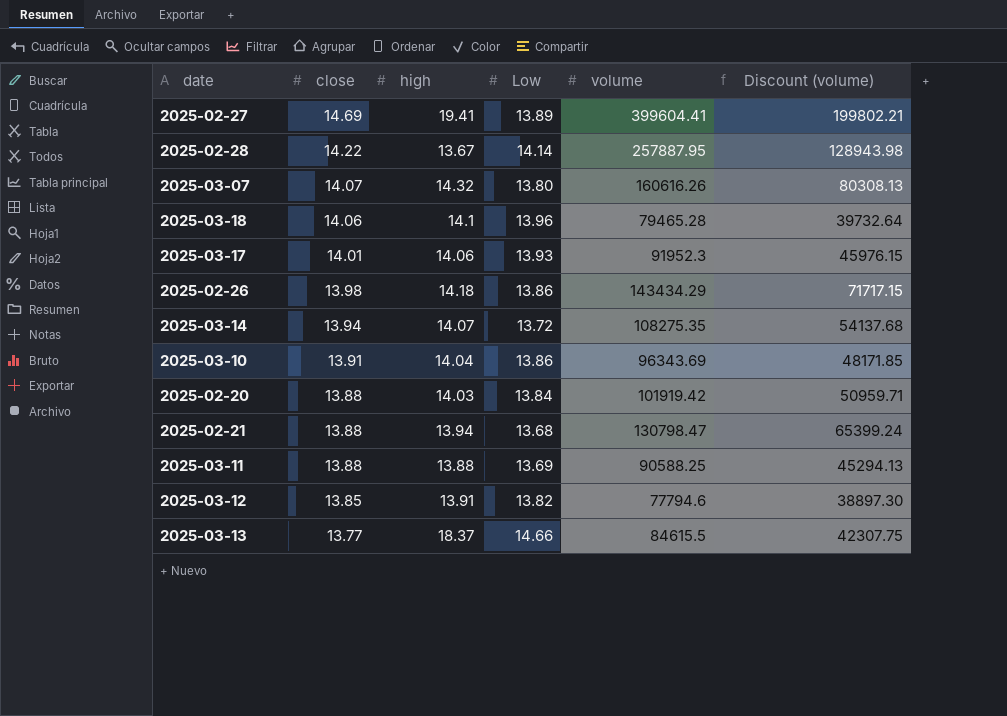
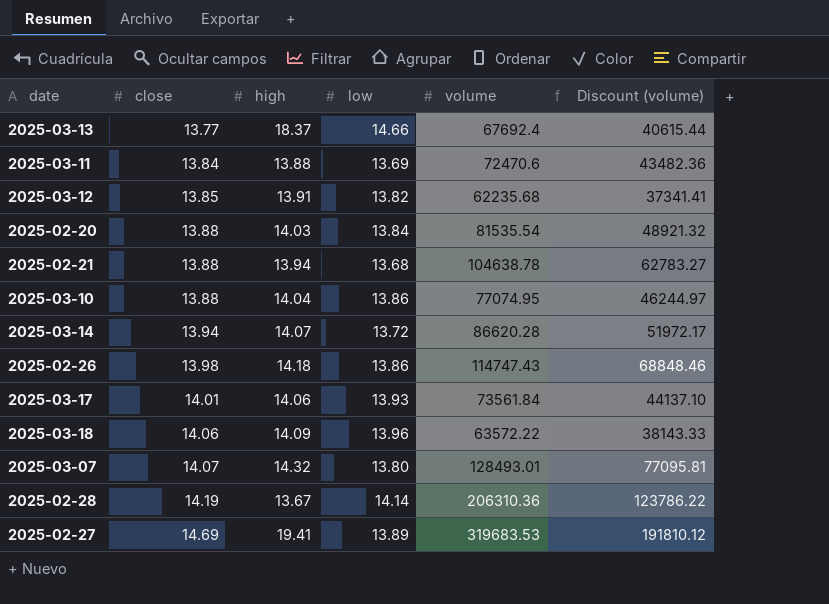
row order: close descending -> close ascending
column name: Low -> low
column Discount (volume) | formula: [volume] * 0.5 -> [volume] * 0.6
2025-03-13 | volume: 84615.5 -> 67692.4
2025-03-11 | close: 13.88 -> 13.84
2025-03-11 | volume: 90588.25 -> 72470.6
2025-03-12 | volume: 77794.6 -> 62235.68
2025-02-20 | volume: 101919.42 -> 81535.54
2025-02-21 | volume: 130798.47 -> 104638.78
2025-03-10 | close: 13.91 -> 13.88
2025-03-10 | volume: 96343.69 -> 77074.95
2025-03-14 | volume: 108275.35 -> 86620.28
2025-02-26 | volume: 143434.29 -> 114747.43
2025-03-17 | volume: 91952.3 -> 73561.84
2025-03-18 | high: 14.1 -> 14.09
2025-03-18 | volume: 79465.28 -> 63572.22
2025-03-07 | volume: 160616.26 -> 128493.01
2025-02-28 | close: 14.22 -> 14.19
2025-02-28 | volume: 257887.95 -> 206310.36
2025-02-27 | volume: 399604.41 -> 319683.53

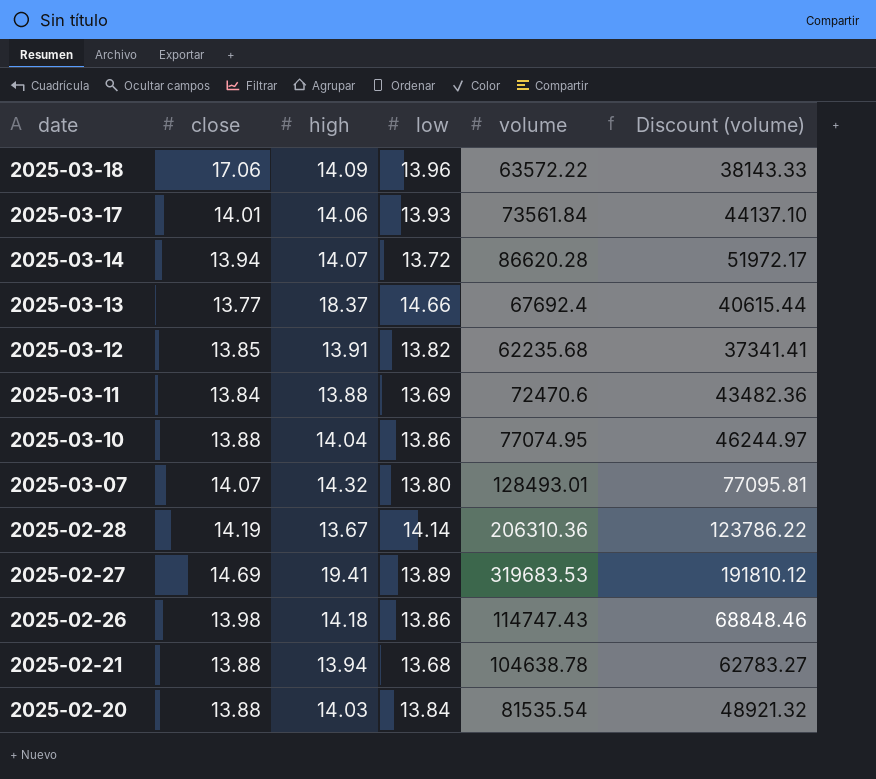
row order: close ascending -> date descending
2025-03-18 | close: 14.06 -> 17.06

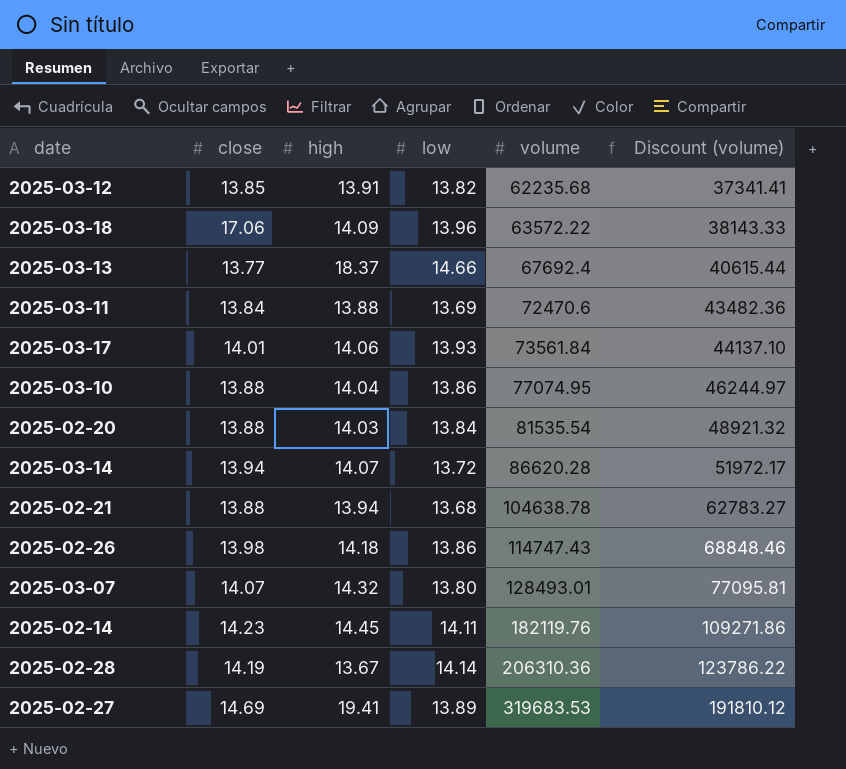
row order: date descending -> volume ascending
row 2025-02-14: none -> 14.23 | 14.45 | 14.11 | 182119.76 | 109271.86

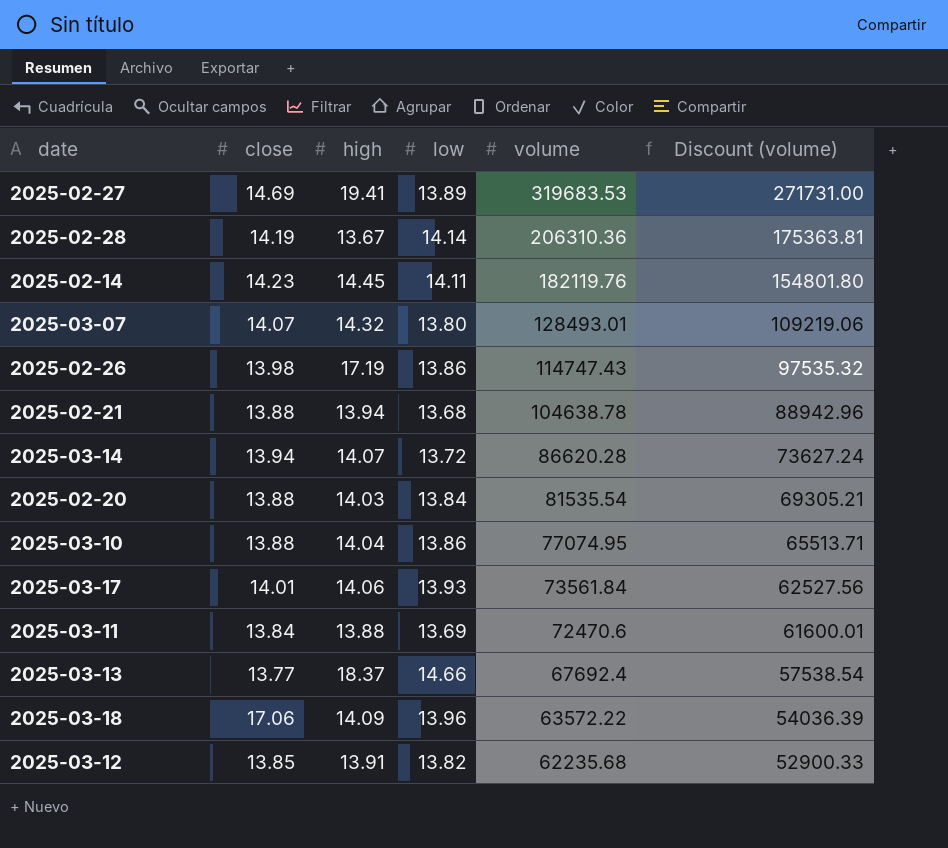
row order: volume ascending -> volume descending
column Discount (volume) | formula: [volume] * 0.6 -> [volume] * 0.85
2025-02-26 | high: 14.18 -> 17.19

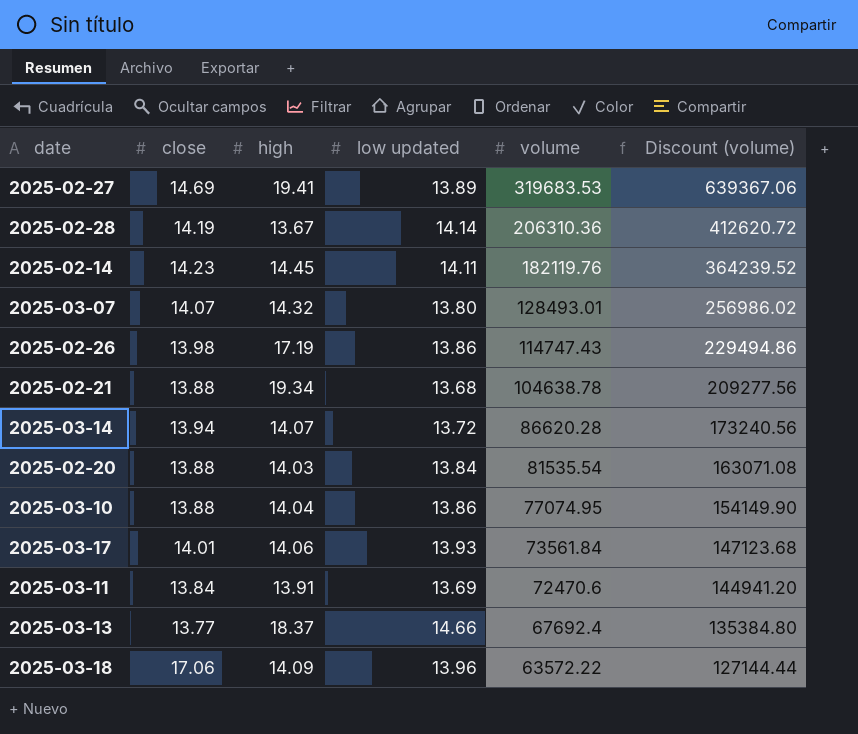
column name: low -> low updated
column Discount (volume) | formula: [volume] * 0.85 -> [volume] * 2
row 2025-03-12: 13.85 | 13.91 | 13.82 | 62235.68 | 52900.33 -> none
2025-02-21 | high: 13.94 -> 19.34
2025-03-11 | high: 13.88 -> 13.91

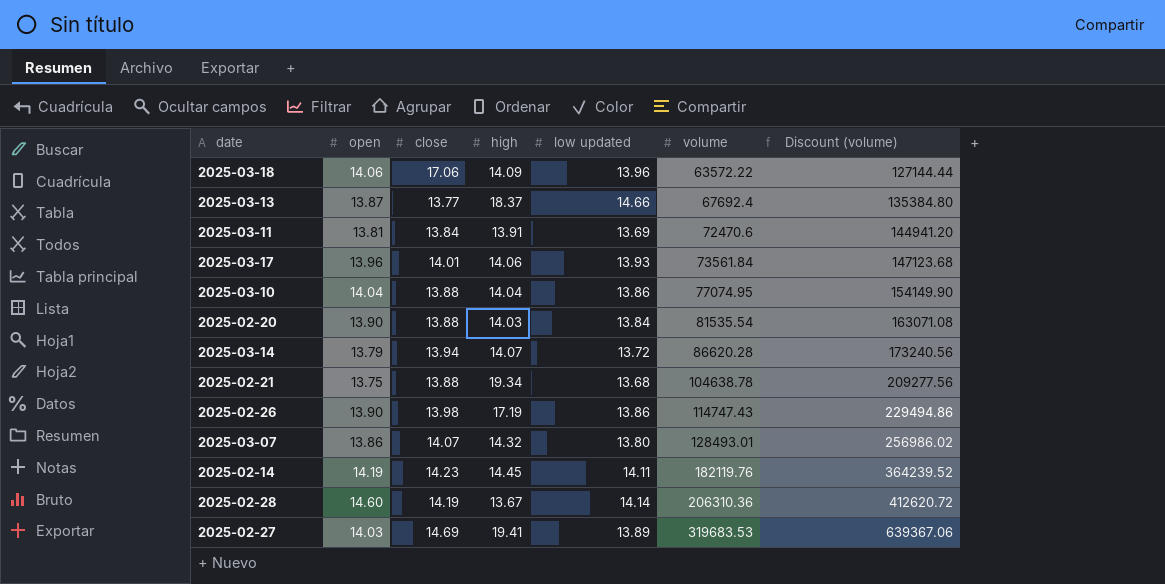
row order: volume descending -> volume ascending
column open | position: none -> 2

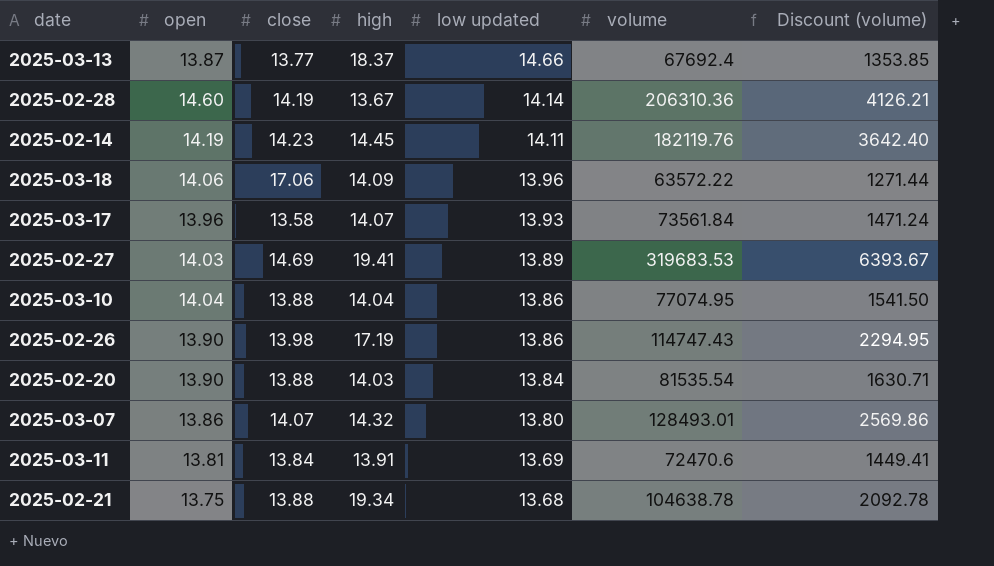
row order: volume ascending -> low updated descending
column Discount (volume) | formula: [volume] * 2 -> [volume] * 0.02
row 2025-03-14: 13.79 | 13.94 | 14.07 | 13.72 | 86620.28 | 173240.56 -> none
2025-03-17 | close: 14.01 -> 13.58
2025-03-17 | high: 14.06 -> 14.07

